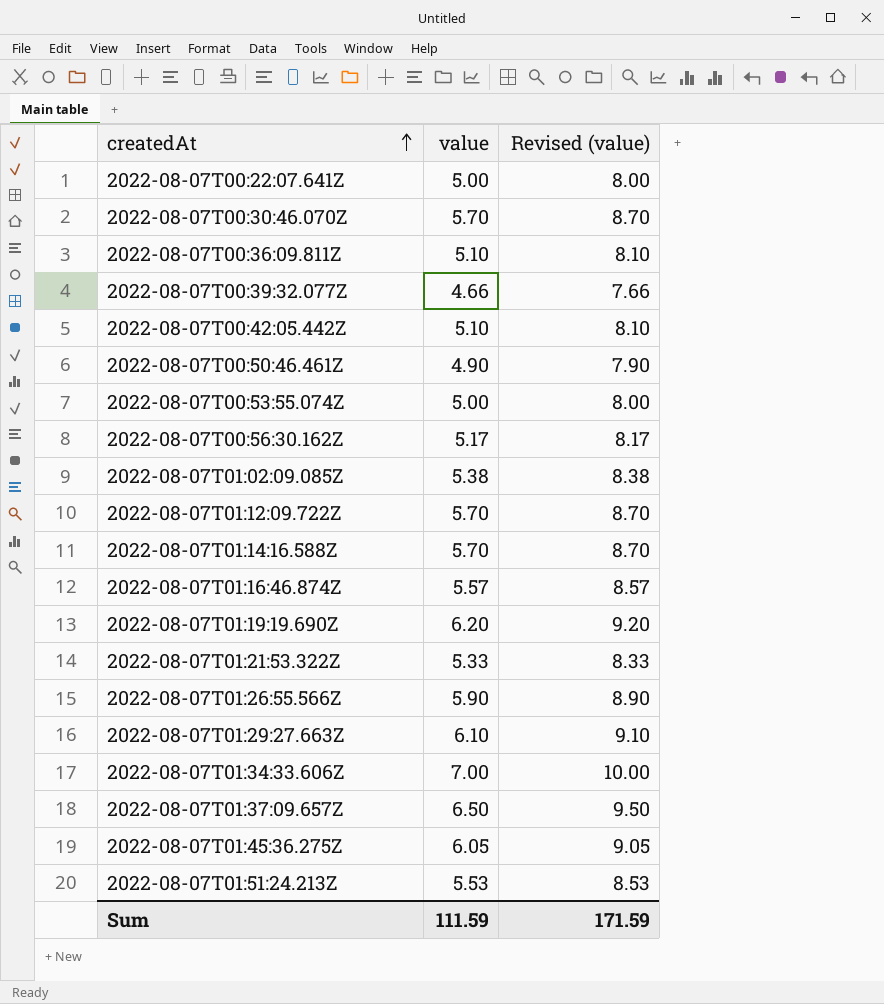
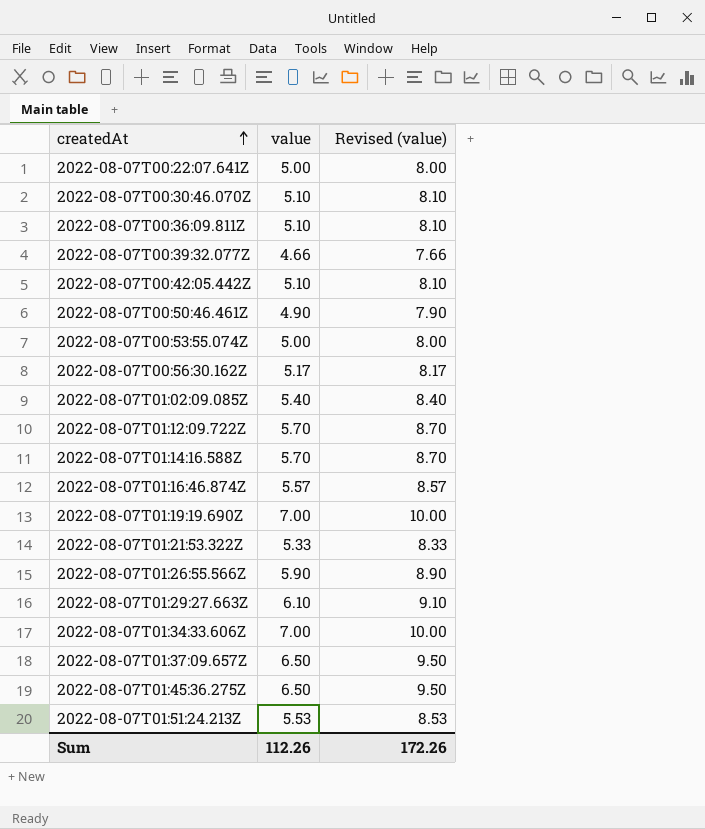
2022-08-07T00:30:46.070Z | value: 5.70 -> 5.10
2022-08-07T00:30:46.070Z | Revised (value): 8.70 -> 8.10
2022-08-07T01:02:09.085Z | value: 5.38 -> 5.40
2022-08-07T01:02:09.085Z | Revised (value): 8.38 -> 8.40
2022-08-07T01:19:19.690Z | value: 6.20 -> 7.00
2022-08-07T01:19:19.690Z | Revised (value): 9.20 -> 10.00
2022-08-07T01:45:36.275Z | value: 6.05 -> 6.50
2022-08-07T01:45:36.275Z | Revised (value): 9.05 -> 9.50
Sum | value: 111.59 -> 112.26
Sum | Revised (value): 171.59 -> 172.26

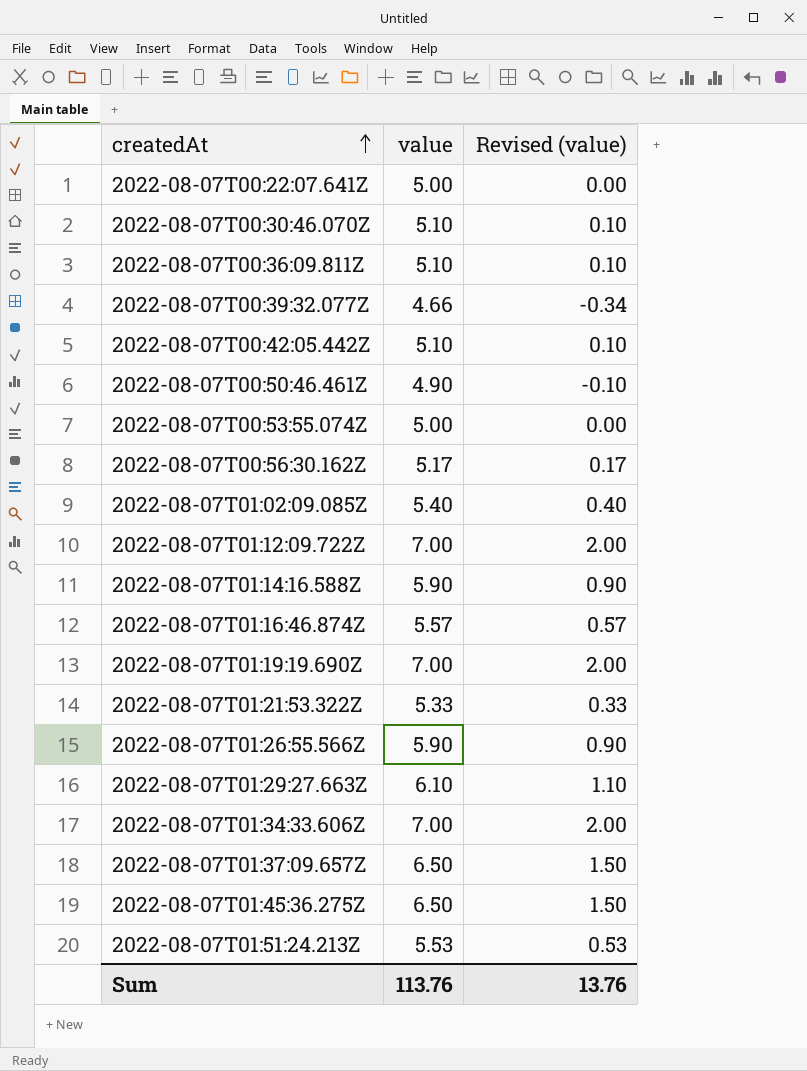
column Revised (value) | formula: [value] + 3 -> [value] - 5
2022-08-07T01:12:09.722Z | value: 5.70 -> 7.00
2022-08-07T01:14:16.588Z | value: 5.70 -> 5.90
Sum | value: 112.26 -> 113.76
Sum | Revised (value): 172.26 -> 13.76

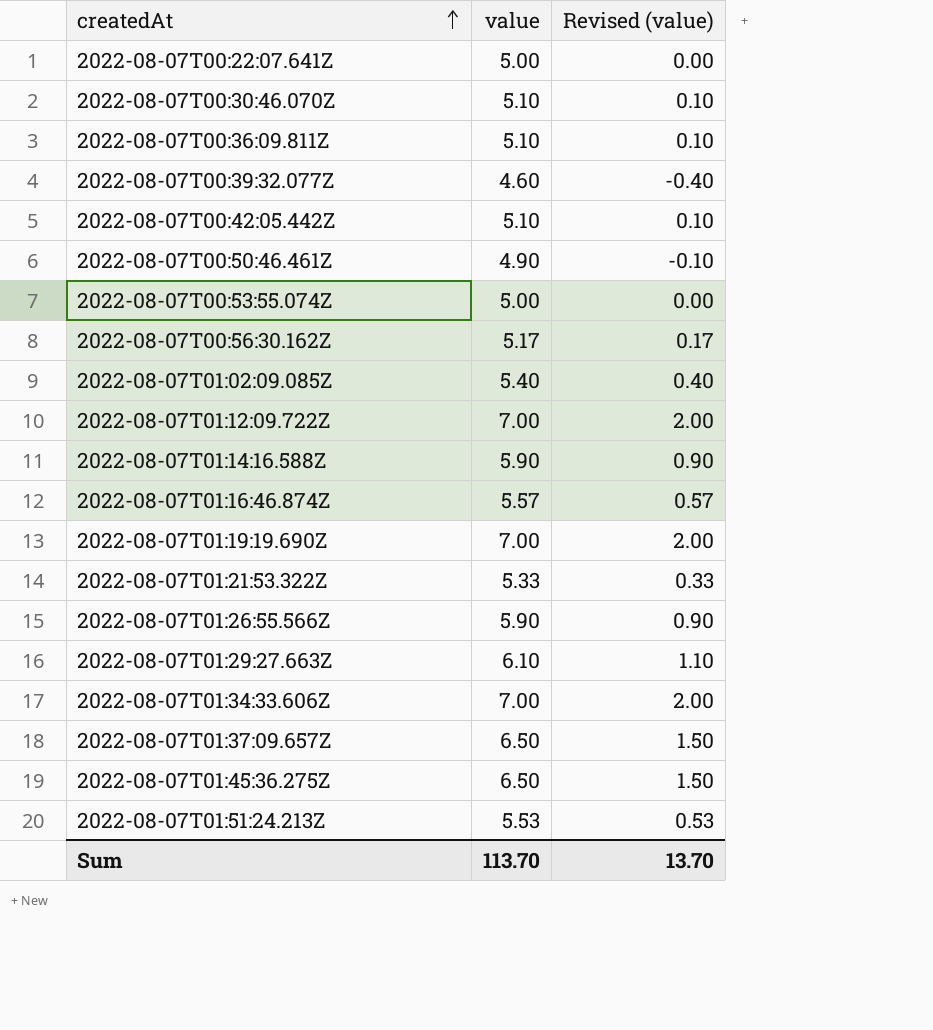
2022-08-07T00:39:32.077Z | value: 4.66 -> 4.60
2022-08-07T00:39:32.077Z | Revised (value): -0.34 -> -0.40
Sum | value: 113.76 -> 113.70
Sum | Revised (value): 13.76 -> 13.70

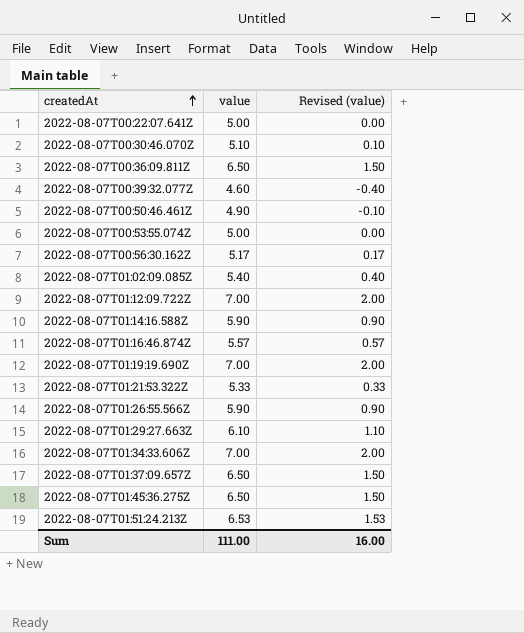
row 2022-08-07T00:42:05.442Z: 5.10 | 0.10 -> none
2022-08-07T00:36:09.811Z | value: 5.10 -> 6.50
2022-08-07T00:36:09.811Z | Revised (value): 0.10 -> 1.50
2022-08-07T01:51:24.213Z | value: 5.53 -> 6.53
2022-08-07T01:51:24.213Z | Revised (value): 0.53 -> 1.53
Sum | value: 113.70 -> 111.00
Sum | Revised (value): 13.70 -> 16.00

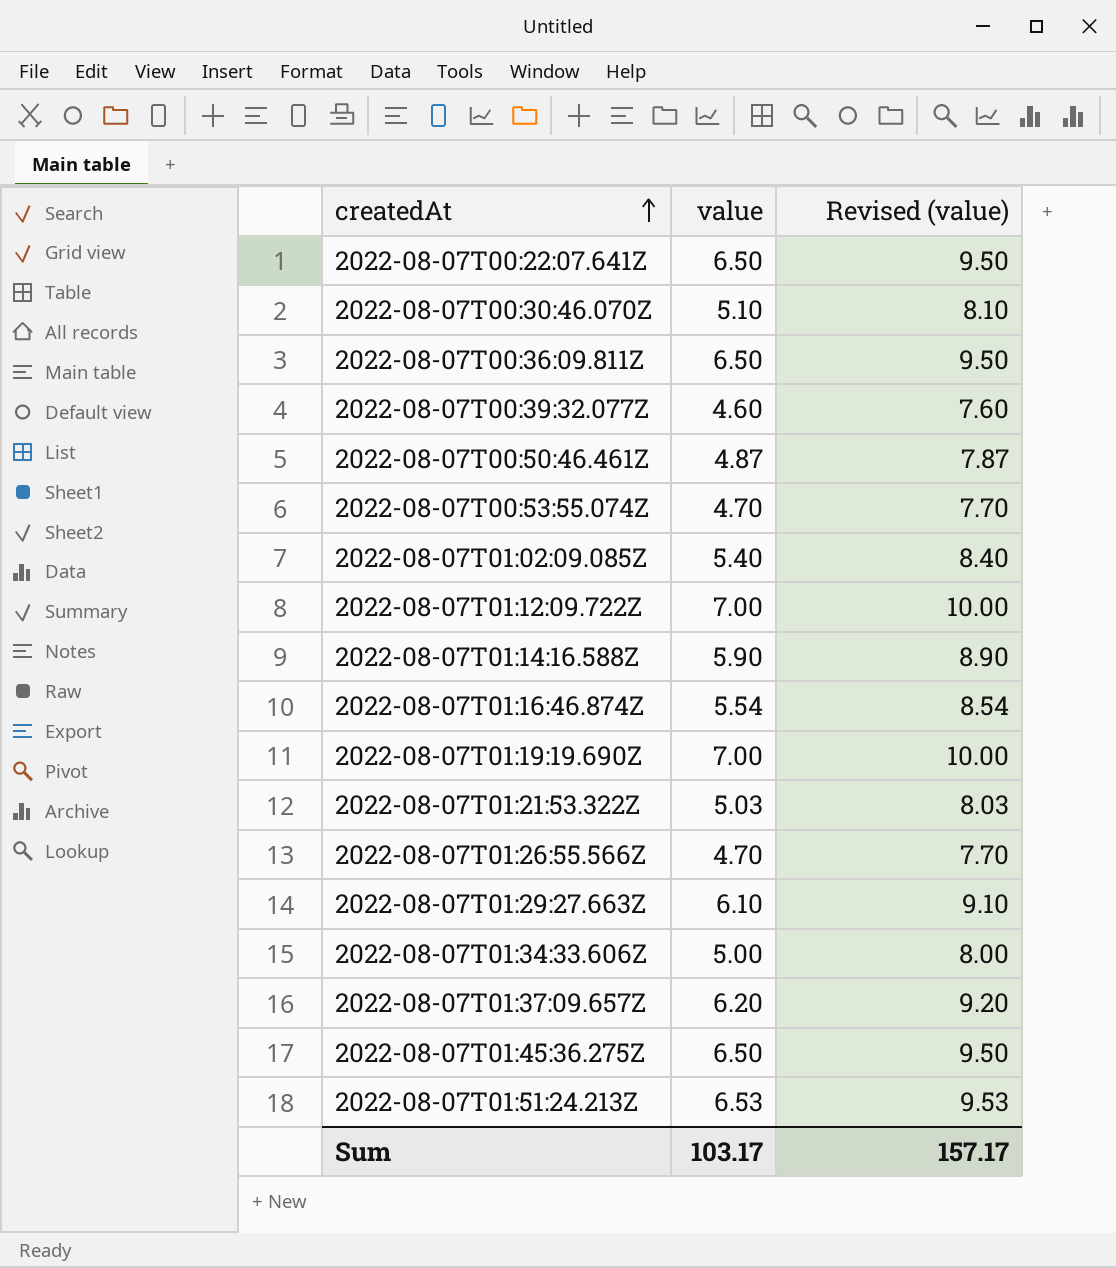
column Revised (value) | formula: [value] - 5 -> [value] + 3
row 2022-08-07T00:56:30.162Z: 5.17 | 0.17 -> none
2022-08-07T00:22:07.641Z | value: 5.00 -> 6.50
2022-08-07T00:50:46.461Z | value: 4.90 -> 4.87
2022-08-07T00:53:55.074Z | value: 5.00 -> 4.70
2022-08-07T01:16:46.874Z | value: 5.57 -> 5.54
2022-08-07T01:21:53.322Z | value: 5.33 -> 5.03
2022-08-07T01:26:55.566Z | value: 5.90 -> 4.70
2022-08-07T01:34:33.606Z | value: 7.00 -> 5.00
2022-08-07T01:37:09.657Z | value: 6.50 -> 6.20
Sum | value: 111.00 -> 103.17
Sum | Revised (value): 16.00 -> 157.17

